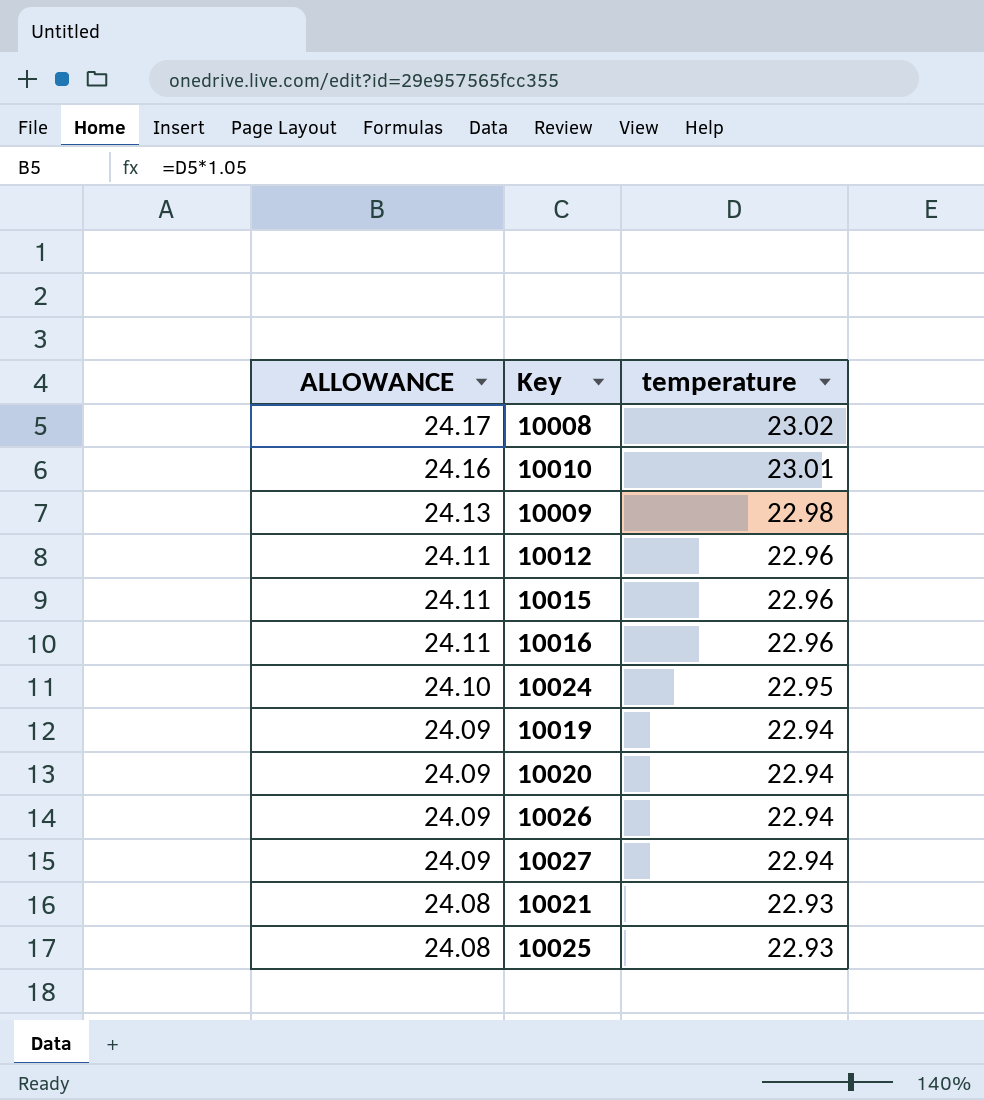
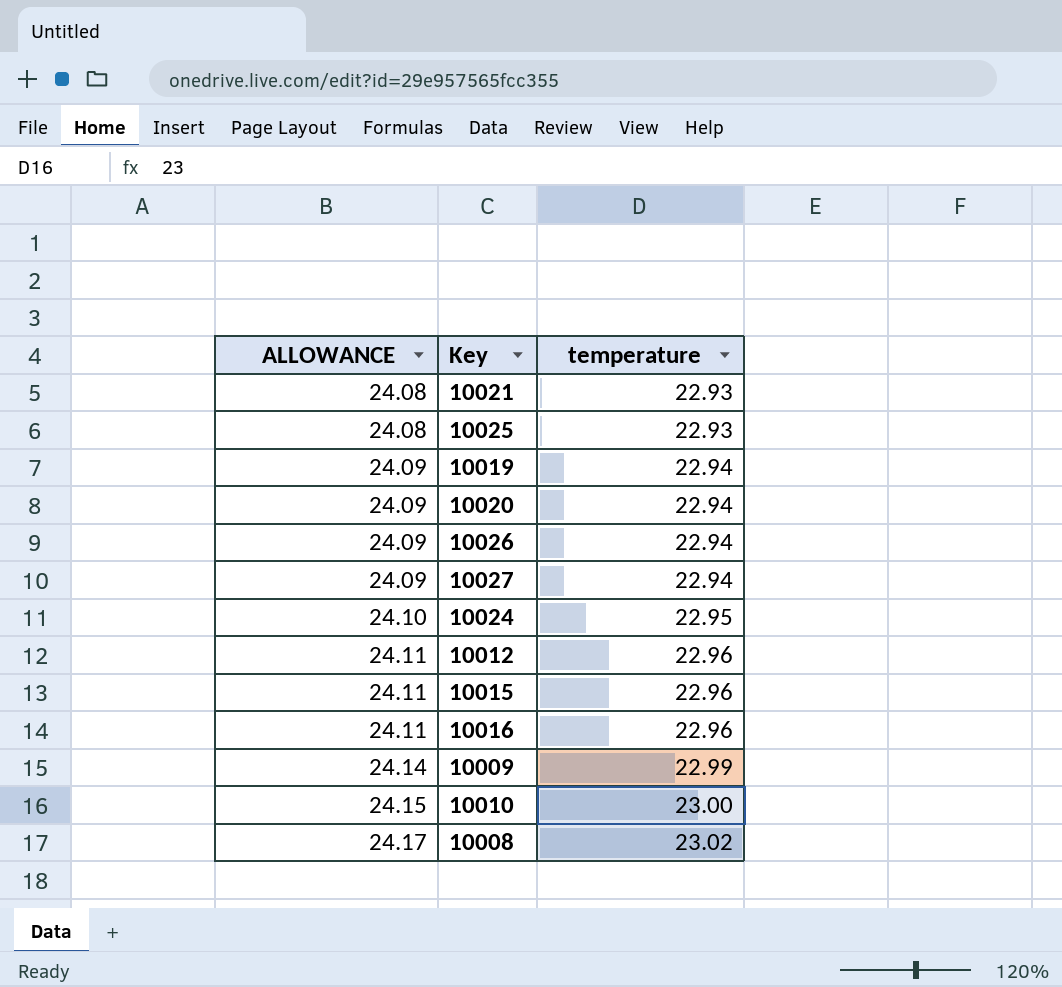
row order: ALLOWANCE descending -> ALLOWANCE ascending
10009 | ALLOWANCE: 24.13 -> 24.14
10009 | temperature: 22.98 -> 22.99
10010 | ALLOWANCE: 24.16 -> 24.15
10010 | temperature: 23.01 -> 23.00

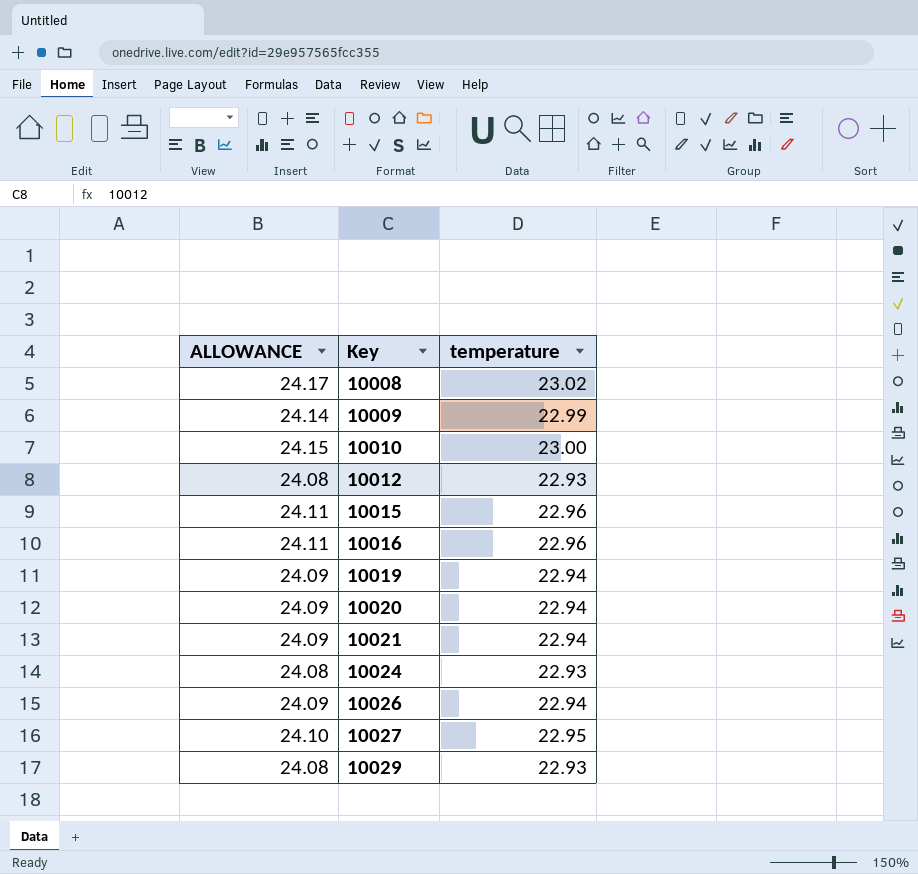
row order: ALLOWANCE ascending -> Key ascending
row 10025: 24.08 | 22.93 -> none
10012 | ALLOWANCE: 24.11 -> 24.08
10012 | temperature: 22.96 -> 22.93
10021 | ALLOWANCE: 24.08 -> 24.09
10021 | temperature: 22.93 -> 22.94
10024 | ALLOWANCE: 24.10 -> 24.08
10024 | temperature: 22.95 -> 22.93
10027 | ALLOWANCE: 24.09 -> 24.10
10027 | temperature: 22.94 -> 22.95
row 10029: none -> 24.08 | 22.93

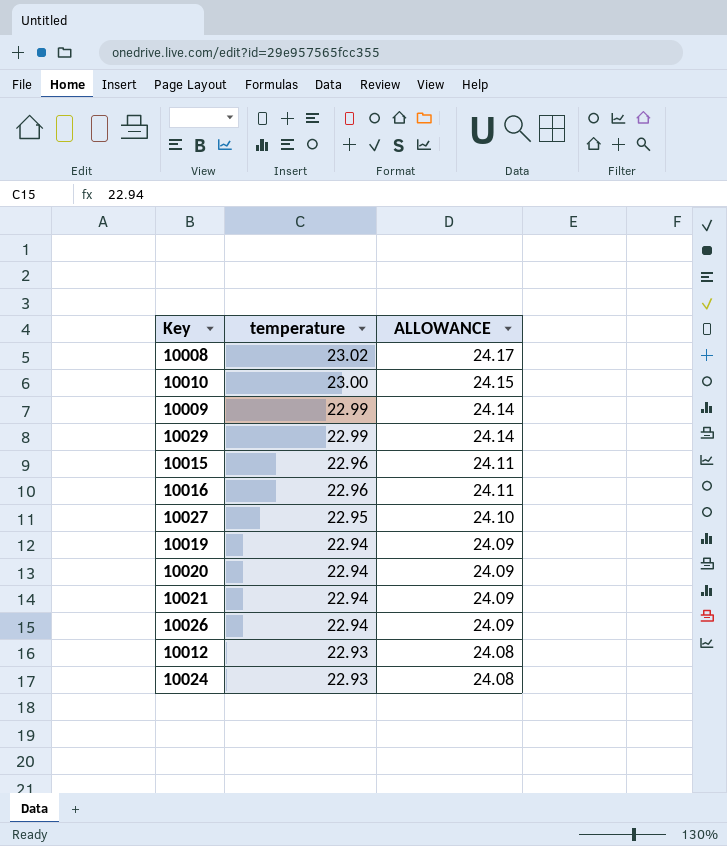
row order: Key ascending -> temperature descending
column ALLOWANCE | position: 1 -> 3
10029 | temperature: 22.93 -> 22.99
10029 | ALLOWANCE: 24.08 -> 24.14

